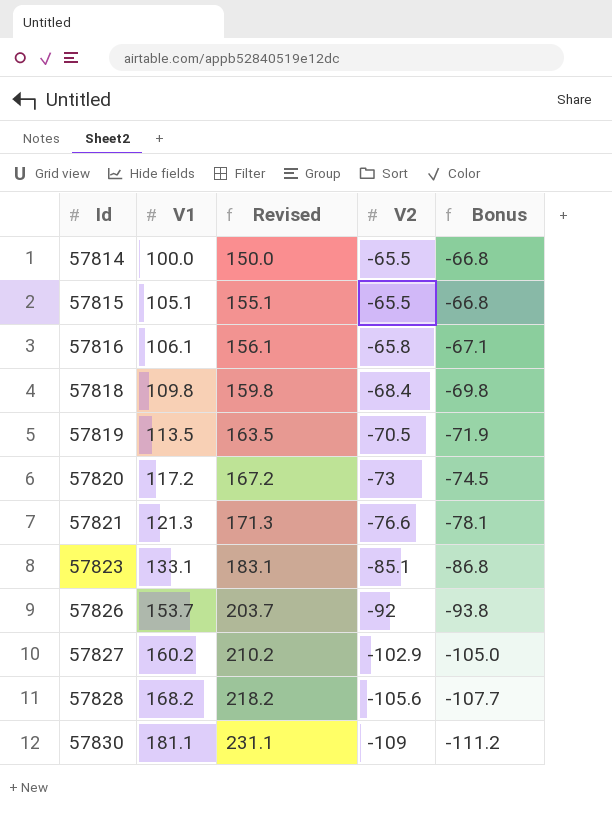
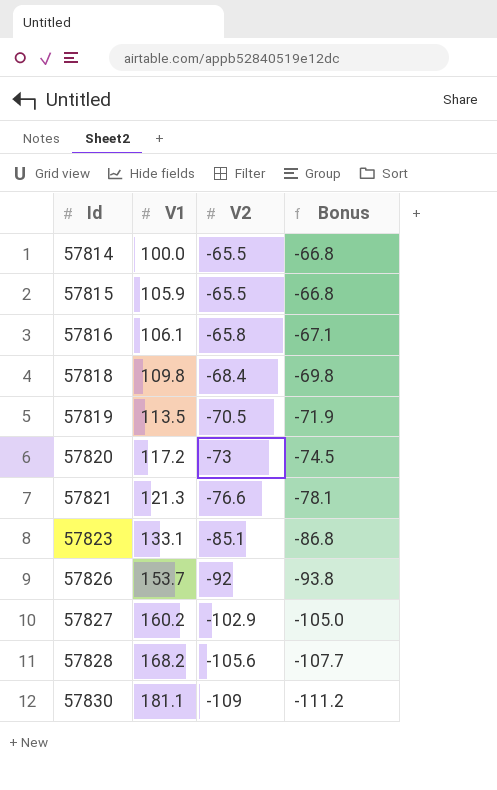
column Revised | formula: [V1] + 50 -> none
57815 | V1: 105.1 -> 105.9

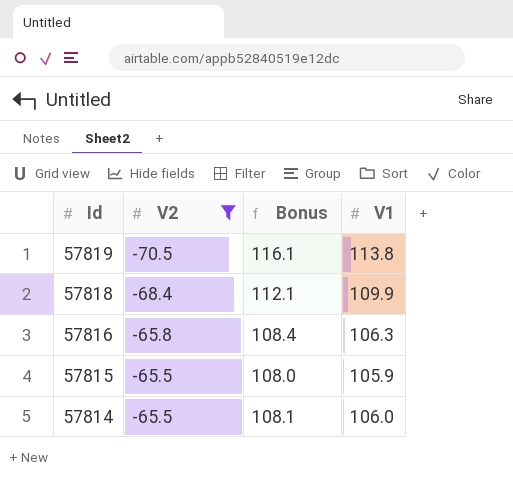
filter: none -> V2 >= -70.5
row order: Id ascending -> Id descending
column Bonus | formula: [V2] * 1.02 -> [V1] * 1.02
column V1 | position: 2 -> 4
57819 | V1: 113.5 -> 113.8
57818 | V1: 109.8 -> 109.9
57816 | V1: 106.1 -> 106.3
57814 | V1: 100.0 -> 106.0

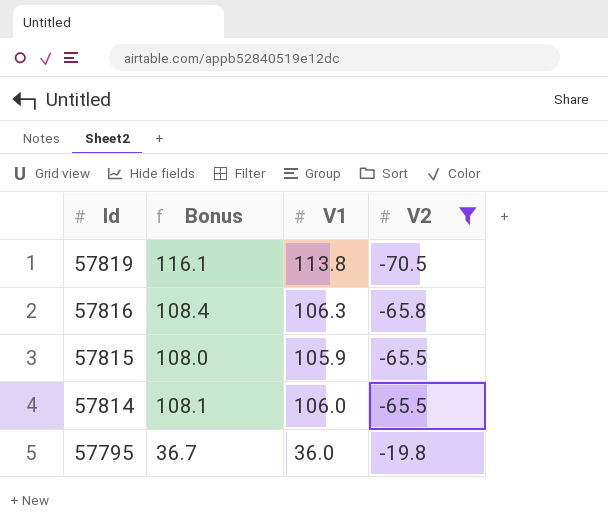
column V2 | position: 2 -> 4
row 57818: -68.4 | 112.1 | 109.9 -> none
row 57795: none -> 36.7 | 36.0 | -19.8

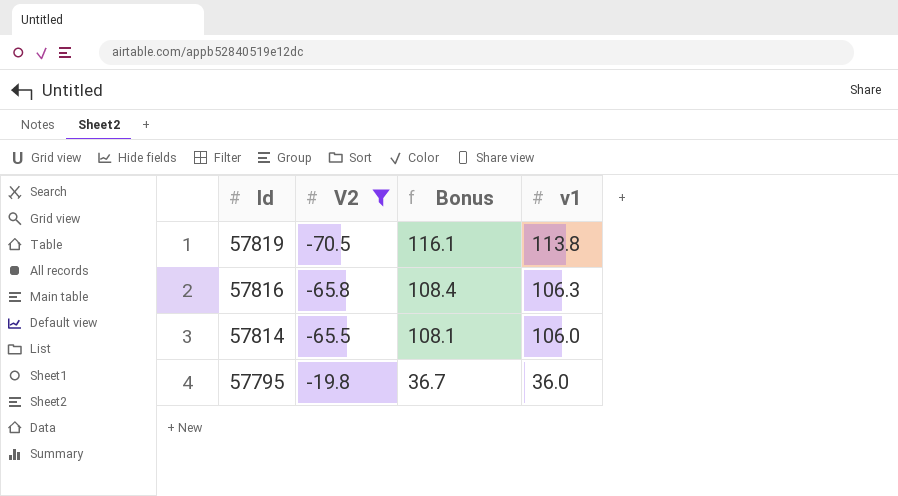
column V2 | position: 4 -> 2
column name: V1 -> v1
row 57815: 108.0 | 105.9 | -65.5 -> none

